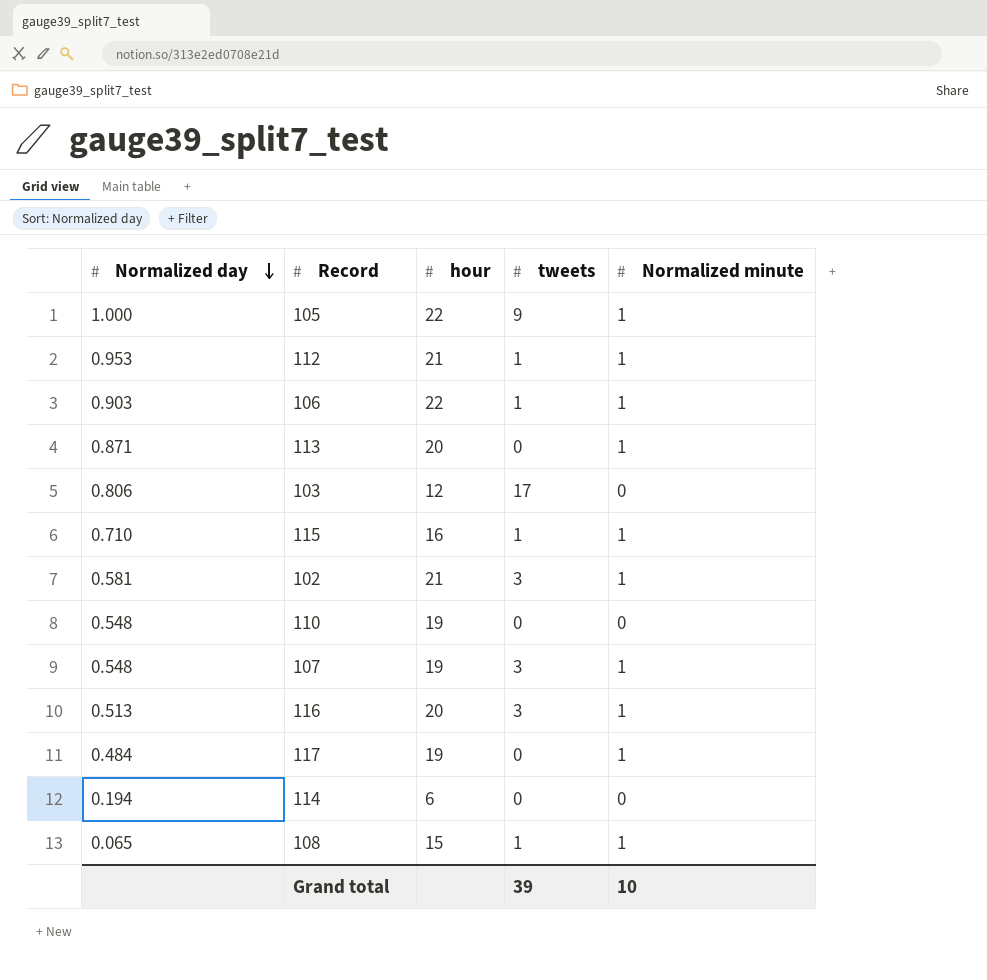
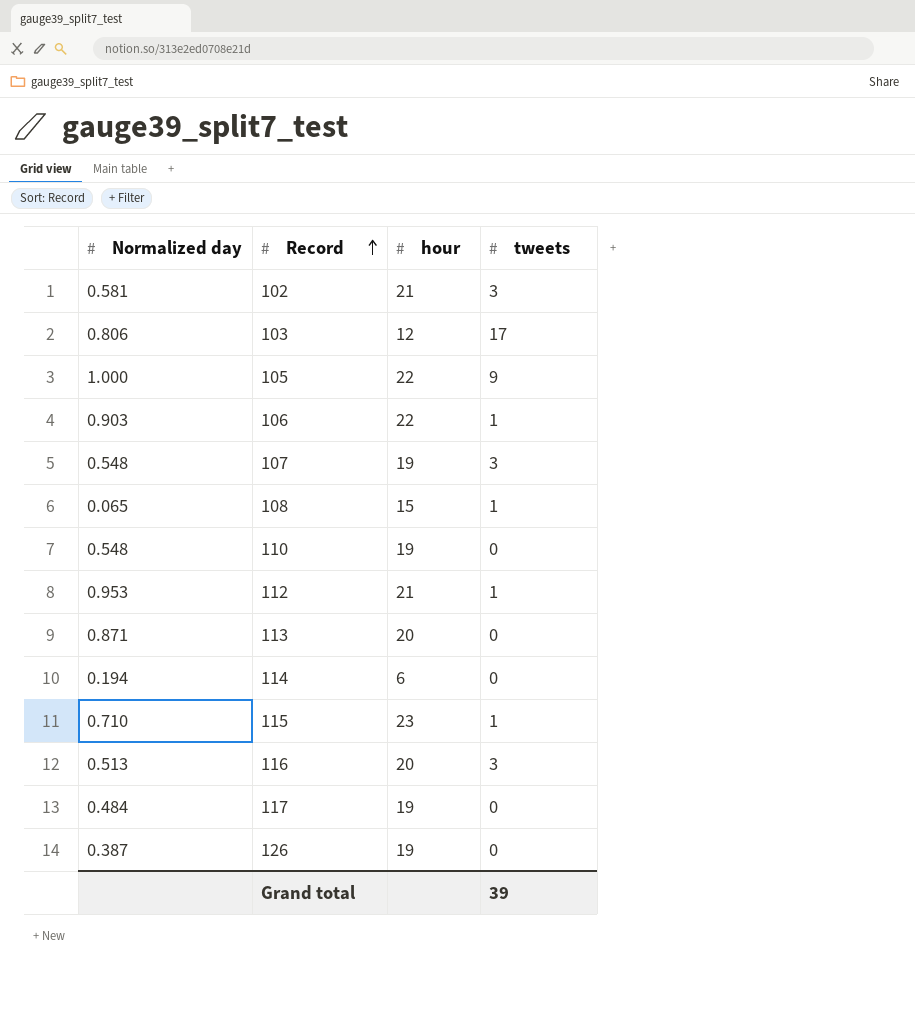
row order: Normalized day descending -> Record ascending
column Normalized minute | position: 5 -> none
115 | hour: 16 -> 23
row 126: none -> 0.387 | 19 | 0

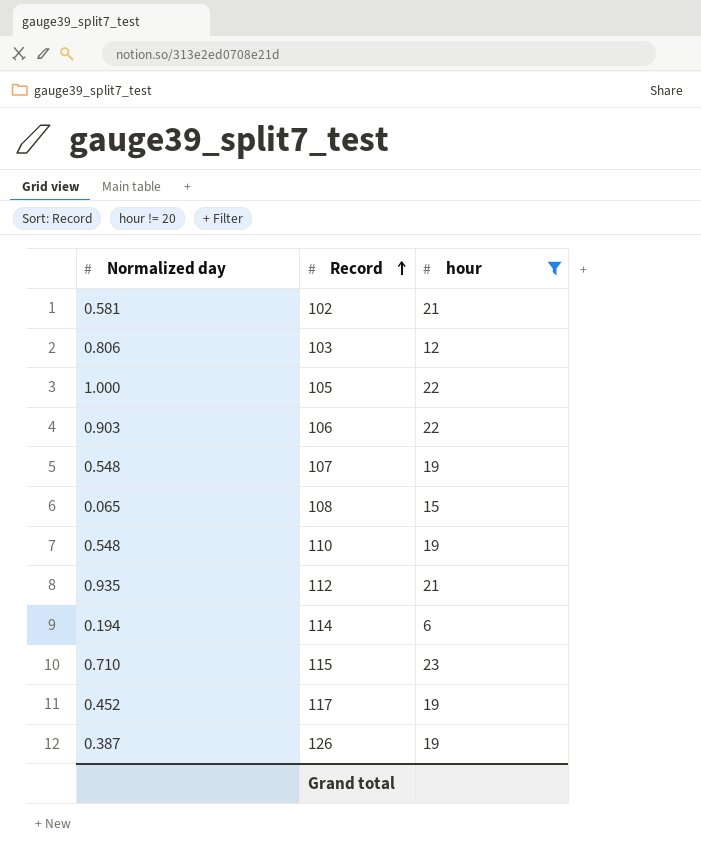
filter: none -> hour != 20
column tweets | position: 4 -> none
112 | Normalized day: 0.953 -> 0.935
117 | Normalized day: 0.484 -> 0.452

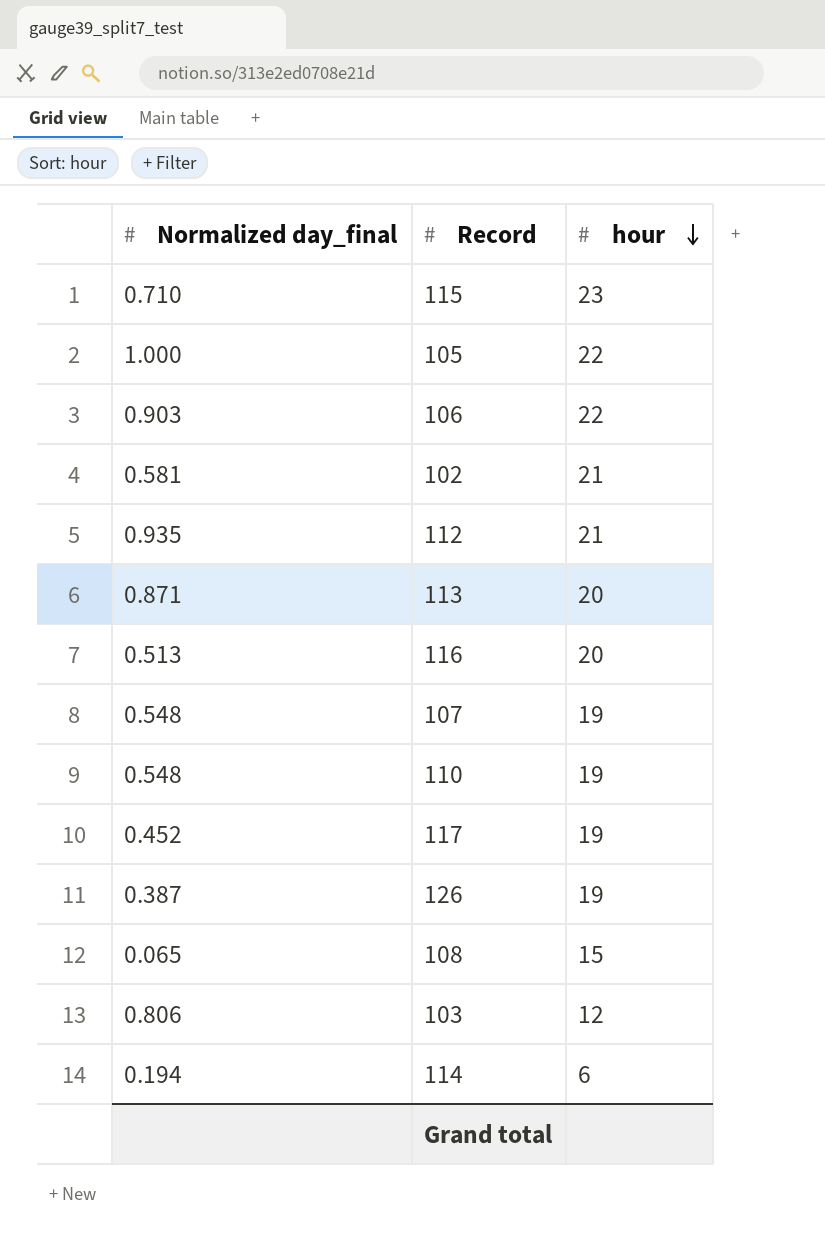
filter: hour != 20 -> none
row order: Record ascending -> hour descending
column name: Normalized day -> Normalized day_final

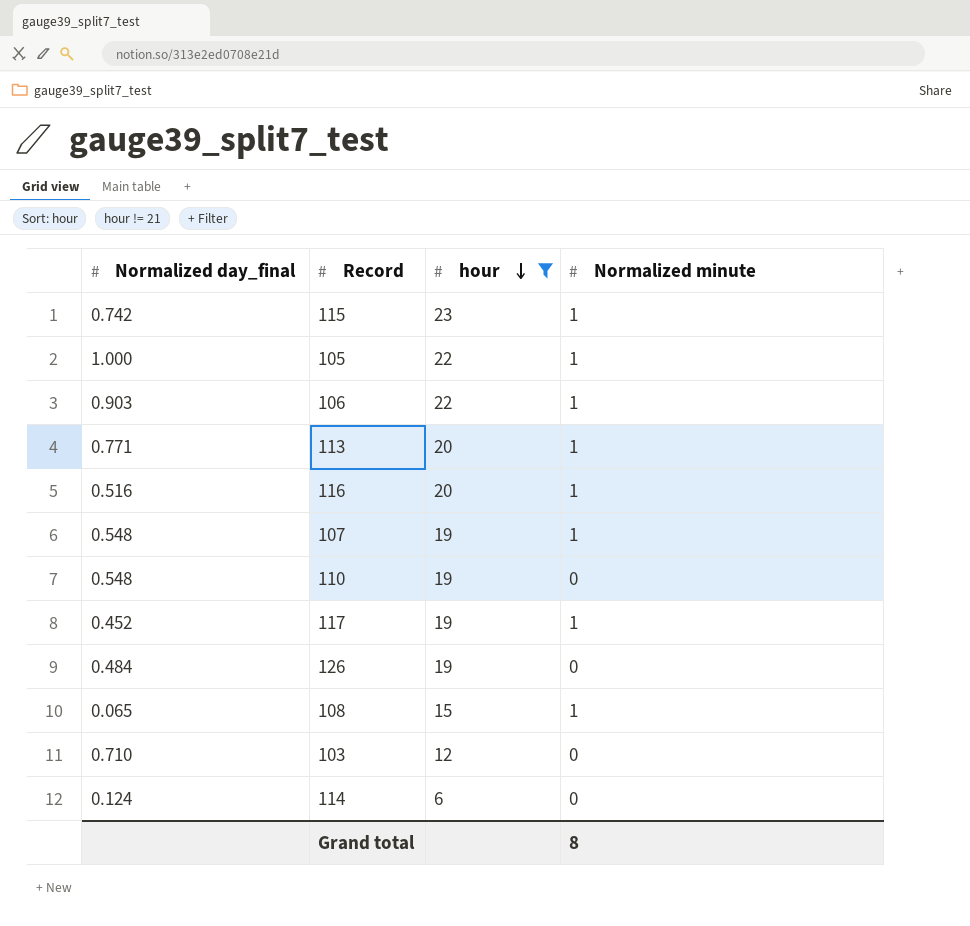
filter: none -> hour != 21
column Normalized minute | position: none -> 4
115 | Normalized day_final: 0.710 -> 0.742
113 | Normalized day_final: 0.871 -> 0.771
116 | Normalized day_final: 0.513 -> 0.516
126 | Normalized day_final: 0.387 -> 0.484
103 | Normalized day_final: 0.806 -> 0.710
114 | Normalized day_final: 0.194 -> 0.124

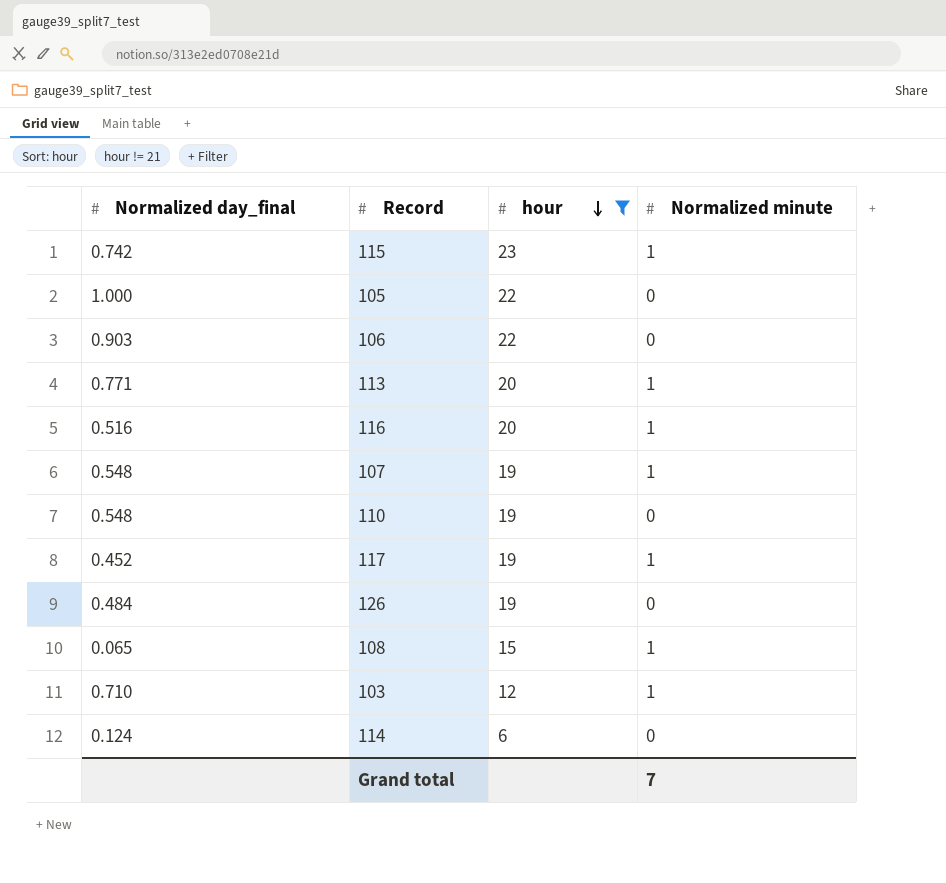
105 | Normalized minute: 1 -> 0
106 | Normalized minute: 1 -> 0
103 | Normalized minute: 0 -> 1
Grand total | Normalized minute: 8 -> 7

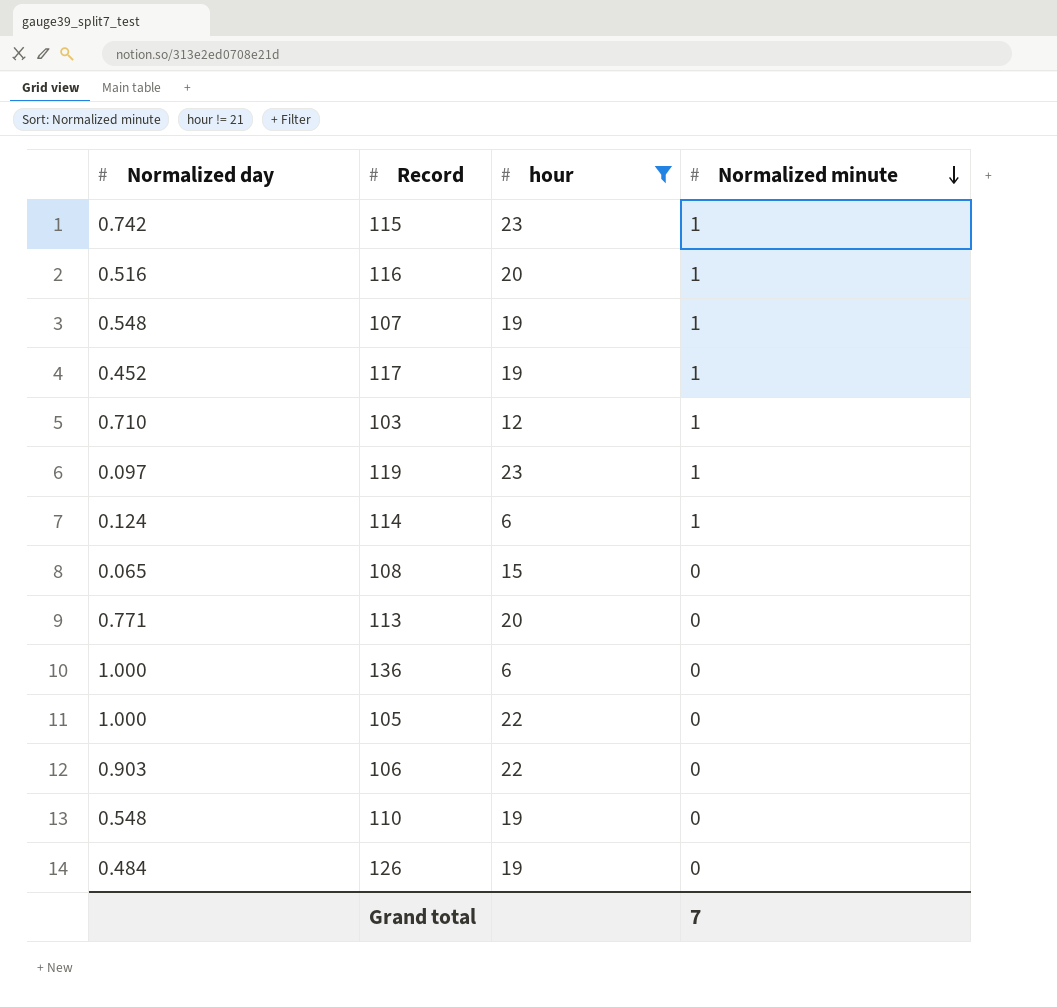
row order: hour descending -> Normalized minute descending
column name: Normalized day_final -> Normalized day
row 119: none -> 0.097 | 23 | 1
114 | Normalized minute: 0 -> 1
108 | Normalized minute: 1 -> 0
113 | Normalized minute: 1 -> 0
row 136: none -> 1.000 | 6 | 0

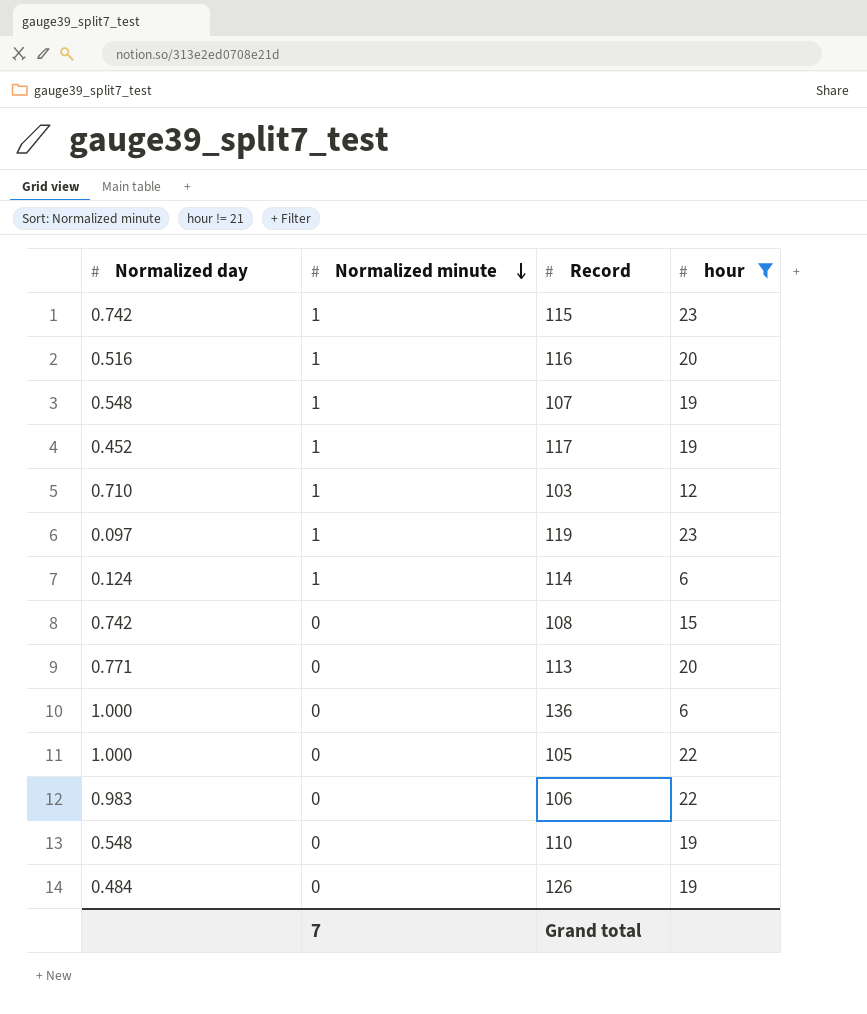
column Normalized minute | position: 4 -> 2
108 | Normalized day: 0.065 -> 0.742
106 | Normalized day: 0.903 -> 0.983

